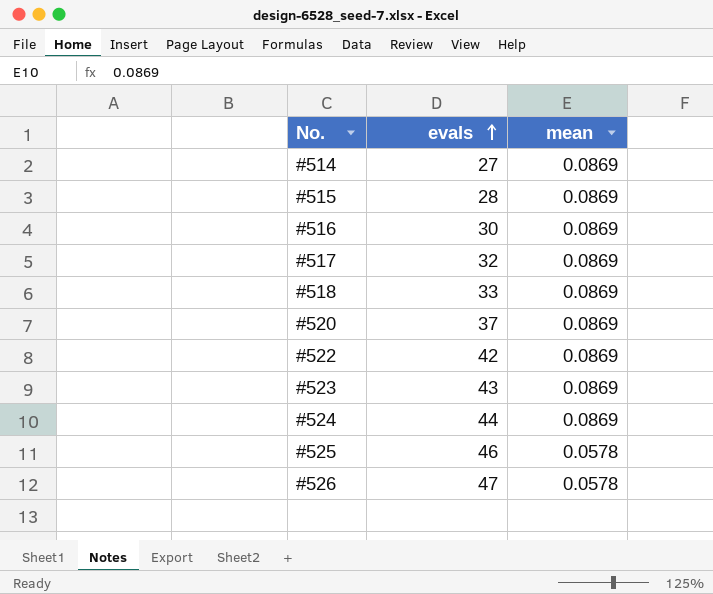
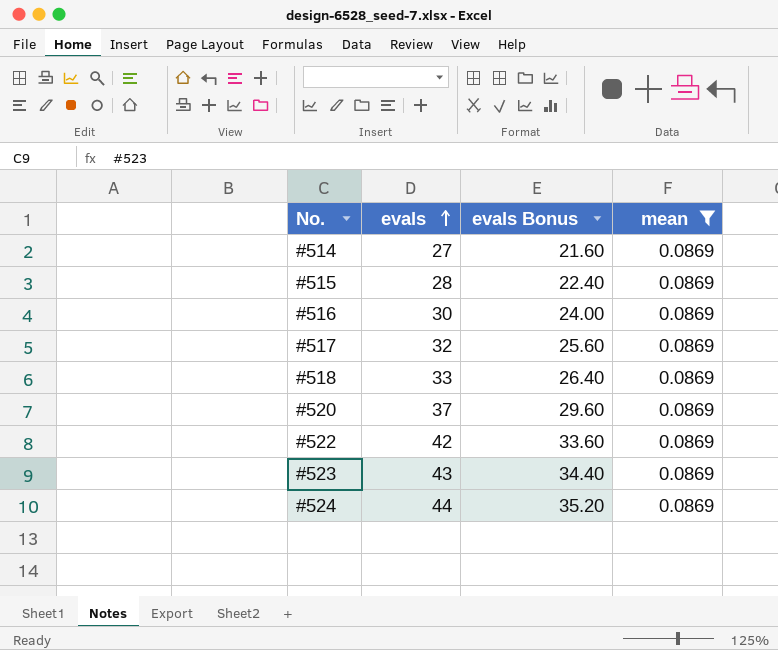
filter: none -> mean = 0.0869
column evals Bonus | formula: none -> [evals] * 0.8

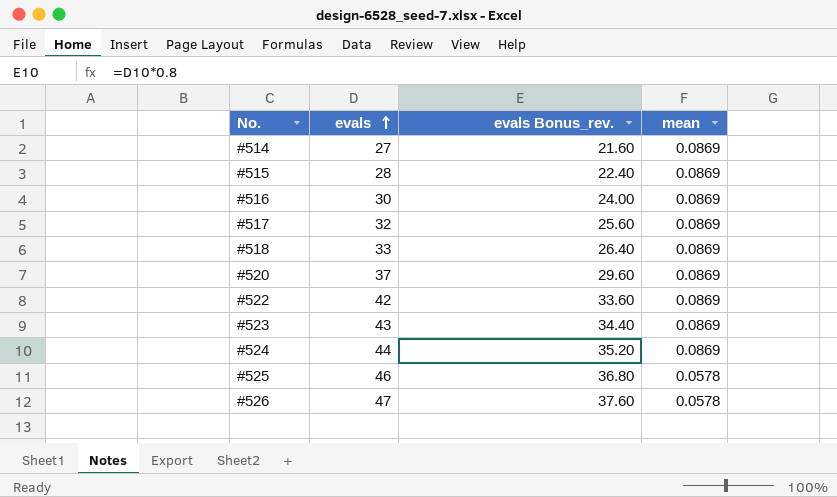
filter: mean = 0.0869 -> none
column name: evals Bonus -> evals Bonus_rev.

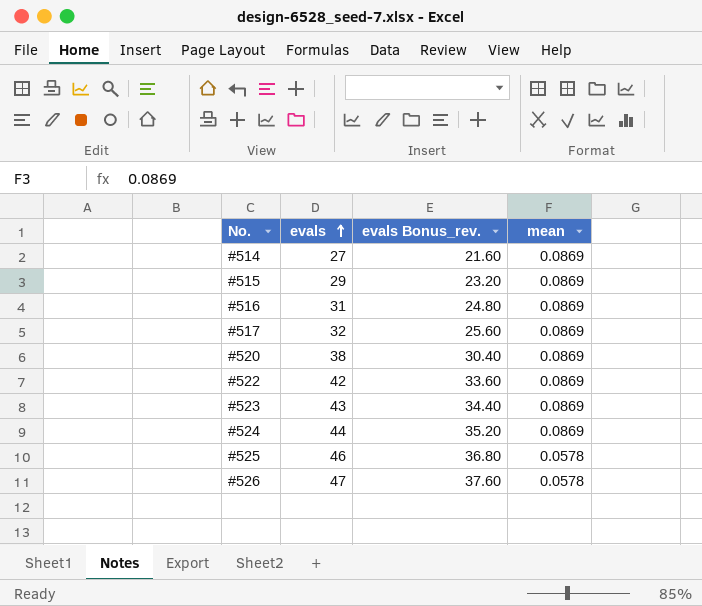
row #518: 33 | 26.40 | 0.0869 -> none
#515 | evals: 28 -> 29
#515 | evals Bonus_rev.: 22.40 -> 23.20
#516 | evals: 30 -> 31
#516 | evals Bonus_rev.: 24.00 -> 24.80
#520 | evals: 37 -> 38
#520 | evals Bonus_rev.: 29.60 -> 30.40

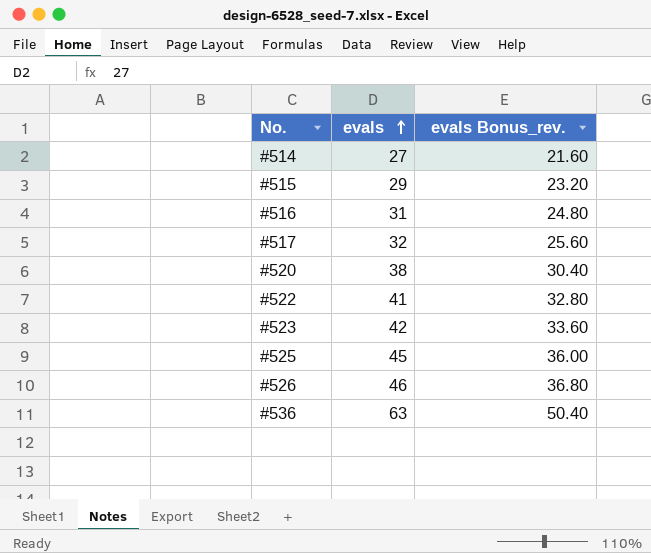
column mean | position: 4 -> none
row #524: 44 | 35.20 | 0.0869 -> none
#522 | evals: 42 -> 41
#522 | evals Bonus_rev.: 33.60 -> 32.80
#523 | evals: 43 -> 42
#523 | evals Bonus_rev.: 34.40 -> 33.60
#525 | evals: 46 -> 45
#525 | evals Bonus_rev.: 36.80 -> 36.00
#526 | evals: 47 -> 46
#526 | evals Bonus_rev.: 37.60 -> 36.80
row #536: none -> 63 | 50.40

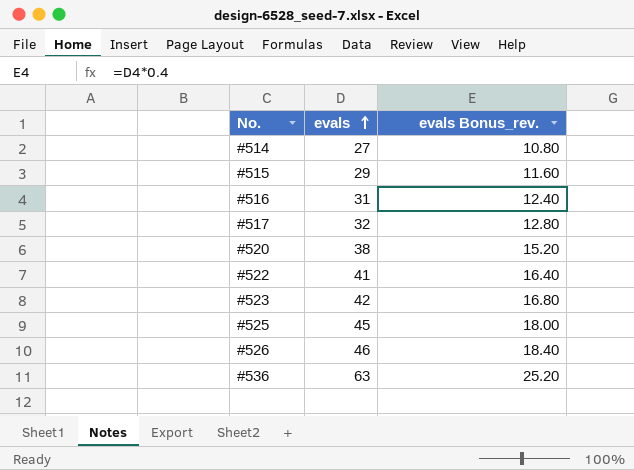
column evals Bonus_rev. | formula: [evals] * 0.8 -> [evals] * 0.4

